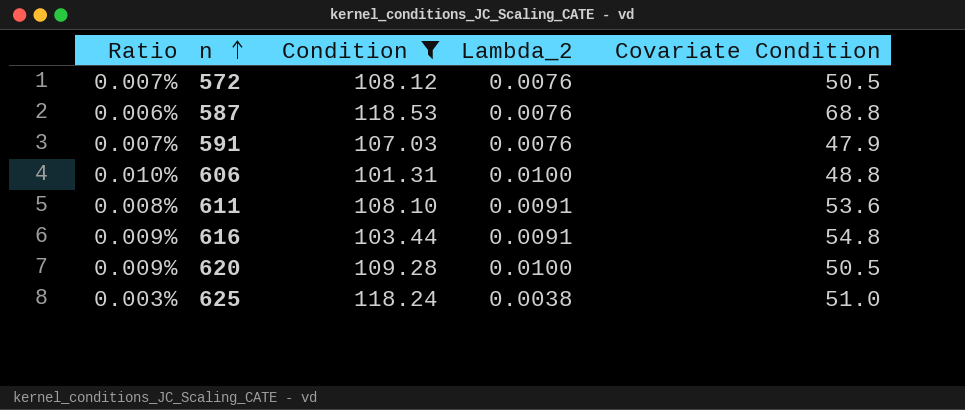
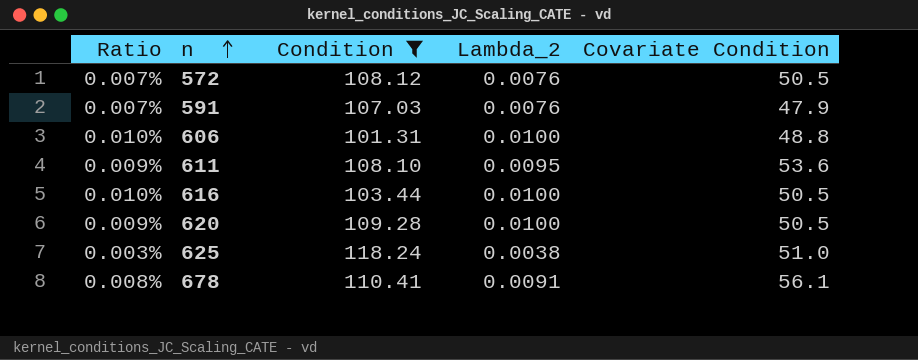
row 587: 0.006% | 118.53 | 0.0076 | 68.8 -> none
611 | Ratio: 0.008% -> 0.009%
611 | Lambda_2: 0.0091 -> 0.0095
616 | Ratio: 0.009% -> 0.010%
616 | Lambda_2: 0.0091 -> 0.0100
616 | Covariate Condition: 54.8 -> 50.5
row 678: none -> 0.008% | 110.41 | 0.0091 | 56.1

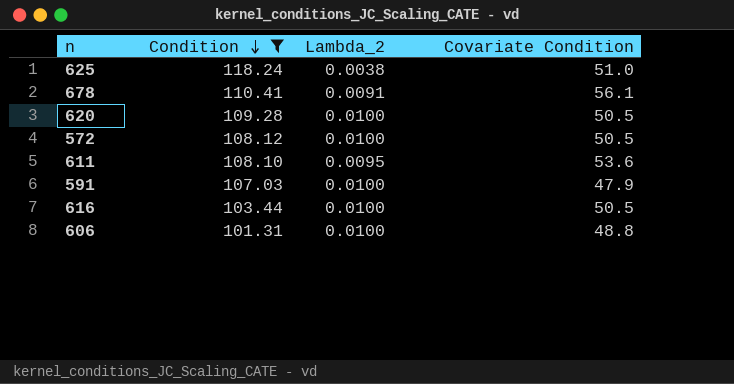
row order: n ascending -> Condition descending
column Ratio | formula: [Lambda_2] / [Condition] -> none
572 | Lambda_2: 0.0076 -> 0.0100
591 | Lambda_2: 0.0076 -> 0.0100

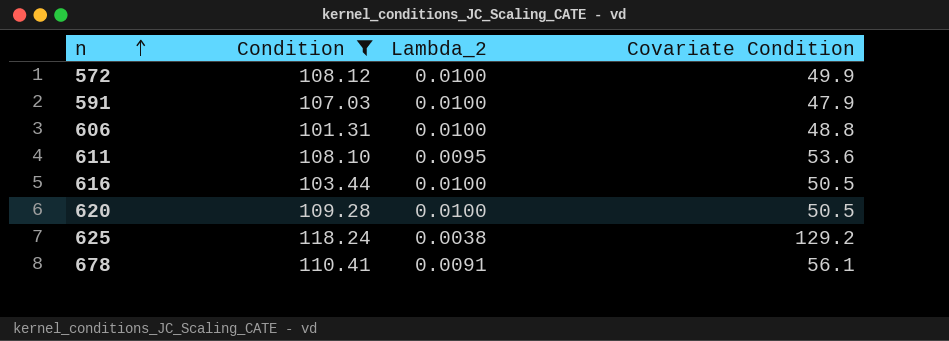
row order: Condition descending -> n ascending
572 | Covariate Condition: 50.5 -> 49.9
625 | Covariate Condition: 51.0 -> 129.2

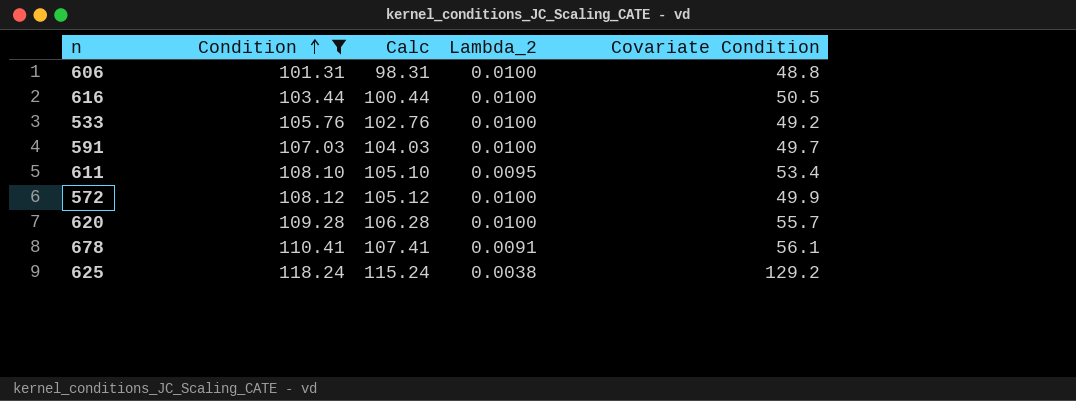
row order: n ascending -> Condition ascending
column Calc | formula: none -> [Condition] - 3
row 533: none -> 105.76 | 102.76 | 0.0100 | 49.2
591 | Covariate Condition: 47.9 -> 49.7
611 | Covariate Condition: 53.6 -> 53.4
620 | Covariate Condition: 50.5 -> 55.7

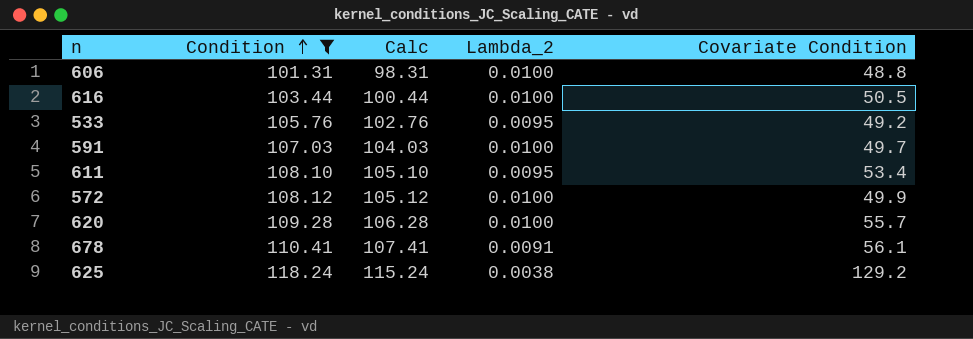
533 | Lambda_2: 0.0100 -> 0.0095

